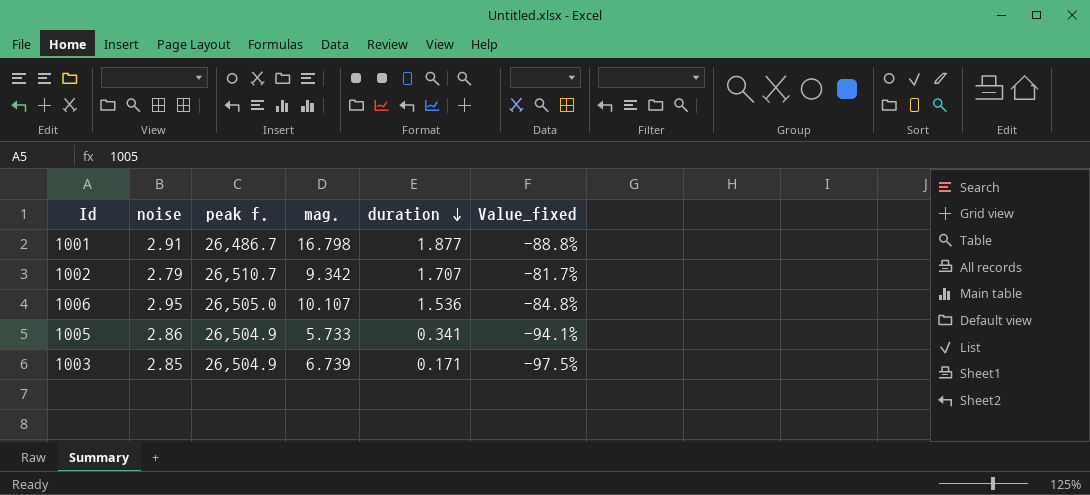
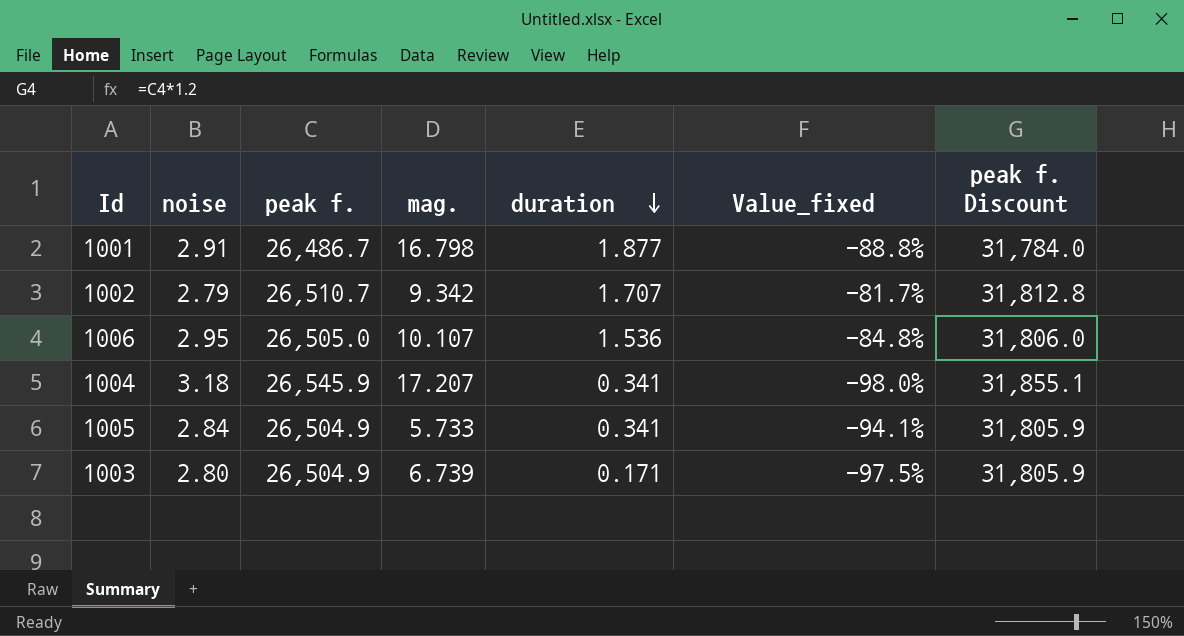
column peak f. Discount | formula: none -> [peak f.] * 1.2
row 1004: none -> 3.18 | 26,545.9 | 17.207 | 0.341 | -98.0% | 31,855.1
1005 | noise: 2.86 -> 2.84
1003 | noise: 2.85 -> 2.80

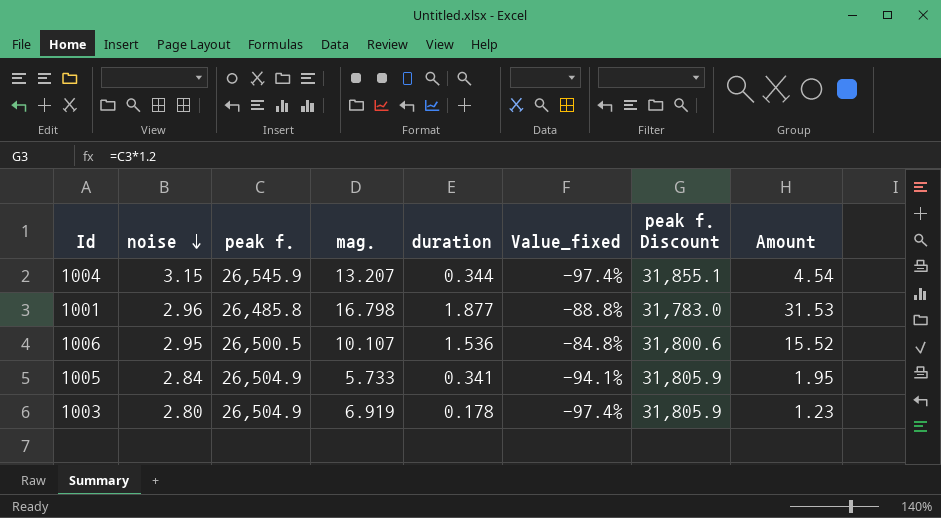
row order: duration descending -> noise descending
column Amount | formula: none -> [mag.] * [duration]
row 1002: 2.79 | 26,510.7 | 9.342 | 1.707 | -81.7% | 31,812.8 -> none
1004 | noise: 3.18 -> 3.15
1004 | mag.: 17.207 -> 13.207
1004 | duration: 0.341 -> 0.344
1004 | Value_fixed: -98.0% -> -97.4%
1001 | noise: 2.91 -> 2.96
1001 | peak f.: 26,486.7 -> 26,485.8
1001 | peak f. Discount: 31,784.0 -> 31,783.0
1006 | peak f.: 26,505.0 -> 26,500.5
1006 | peak f. Discount: 31,806.0 -> 31,800.6
1003 | mag.: 6.739 -> 6.919
1003 | duration: 0.171 -> 0.178
1003 | Value_fixed: -97.5% -> -97.4%

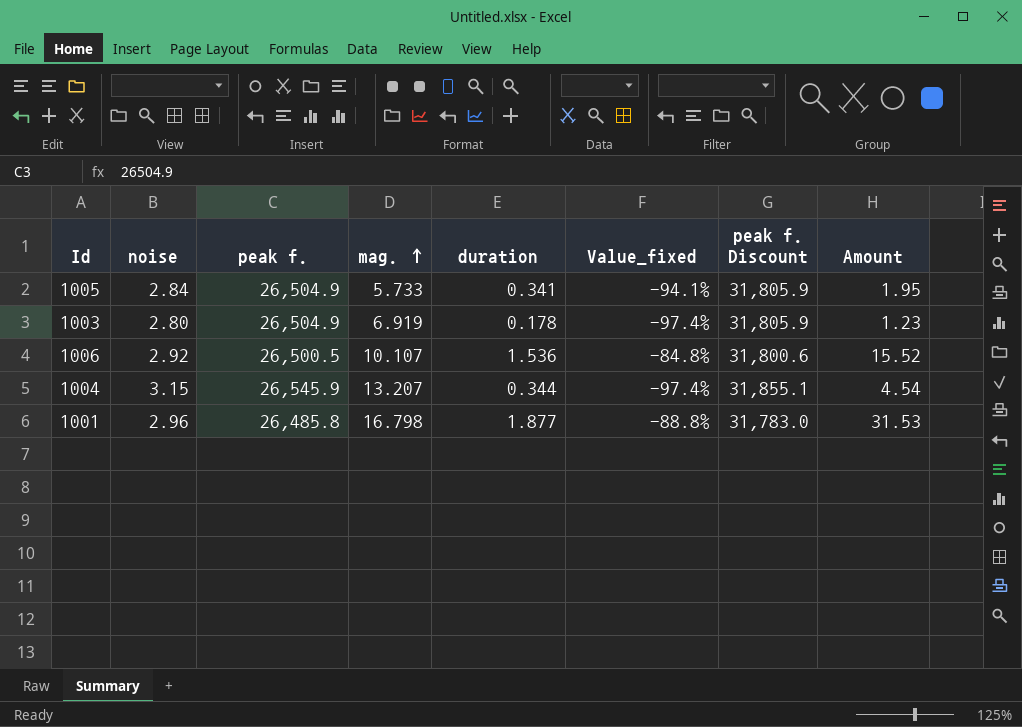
row order: noise descending -> mag. ascending
1006 | noise: 2.95 -> 2.92

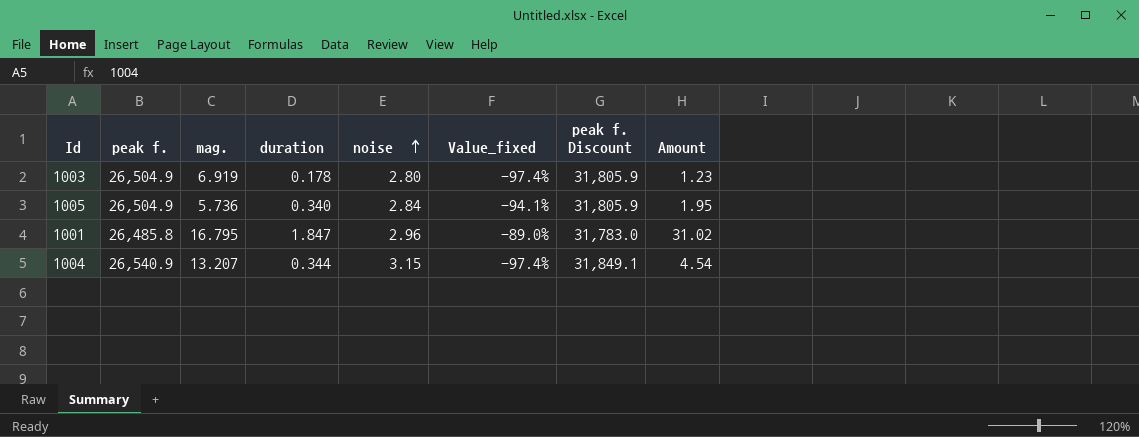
row order: mag. ascending -> noise ascending
column noise | position: 2 -> 5
row 1006: 2.92 | 26,500.5 | 10.107 | 1.536 | -84.8% | 31,800.6 | 15.52 -> none
1005 | mag.: 5.733 -> 5.736
1005 | duration: 0.341 -> 0.340
1001 | mag.: 16.798 -> 16.795
1001 | duration: 1.877 -> 1.847
1001 | Value_fixed: -88.8% -> -89.0%
1001 | Amount: 31.53 -> 31.02
1004 | peak f.: 26,545.9 -> 26,540.9
1004 | peak f. Discount: 31,855.1 -> 31,849.1

